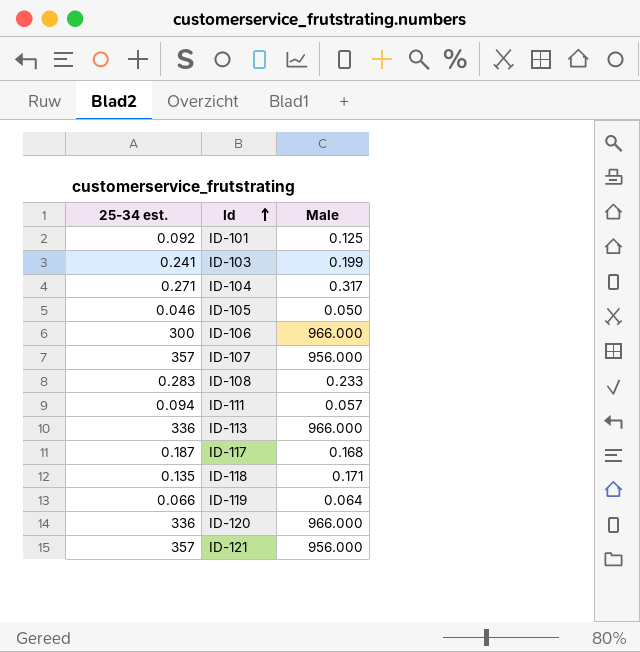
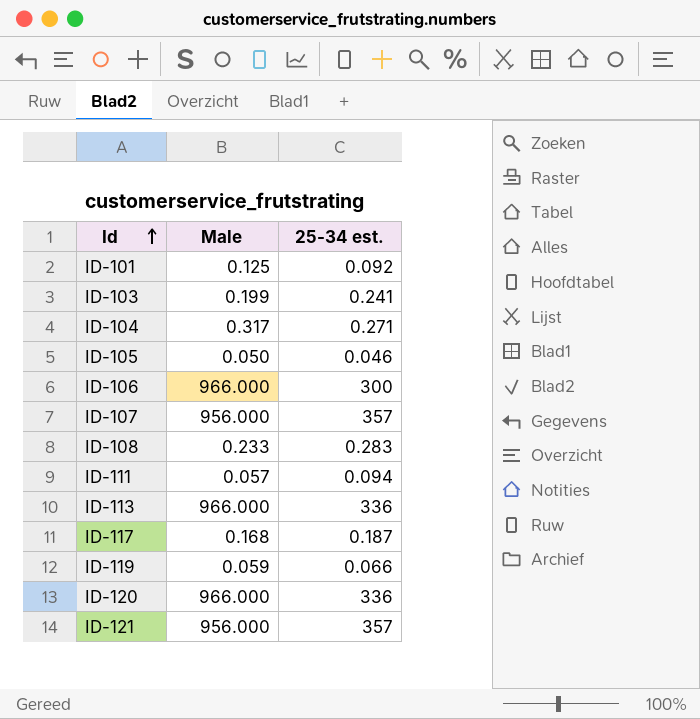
column 25-34 est. | position: 1 -> 3
row ID-118: 0.135 | 0.171 -> none
ID-119 | Male: 0.064 -> 0.059

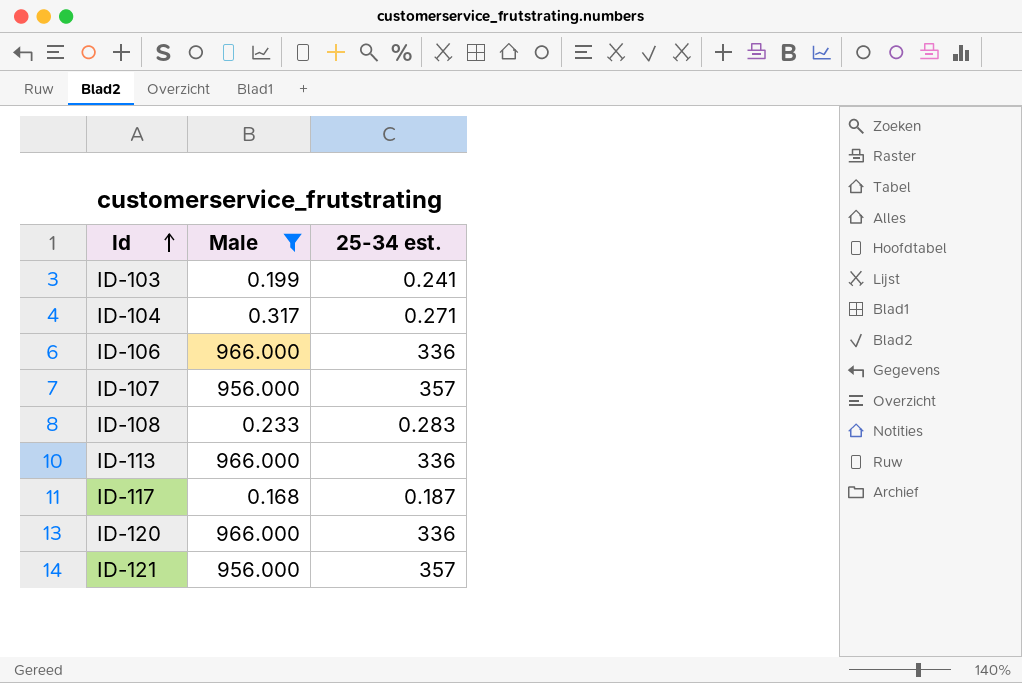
filter: none -> Male >= 0.168
ID-106 | 25-34 est.: 300 -> 336

